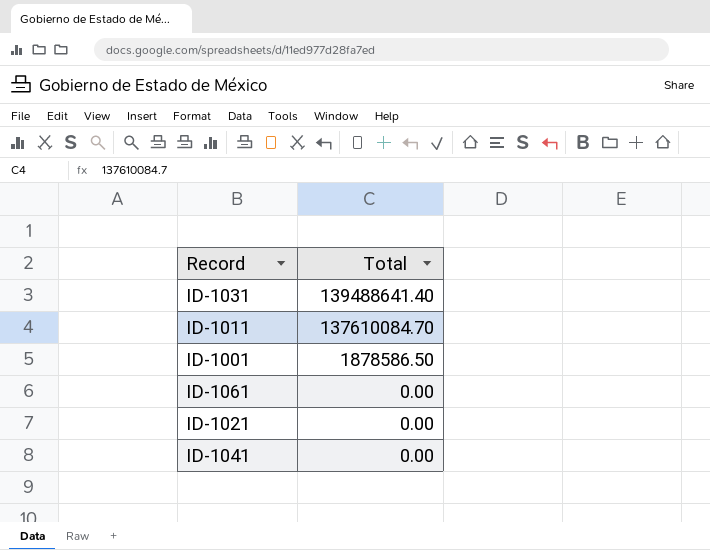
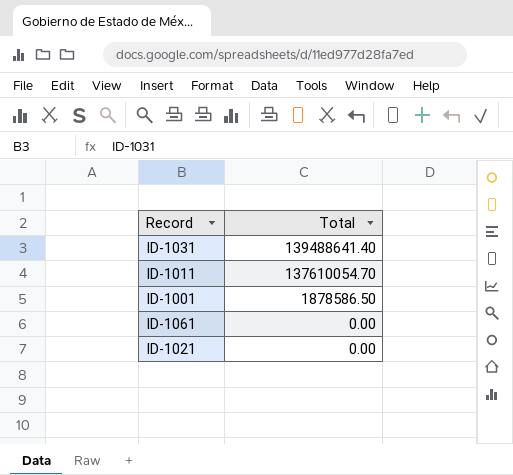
row ID-1041: 0.00 -> none
ID-1011 | Total: 137610084.70 -> 137610054.70

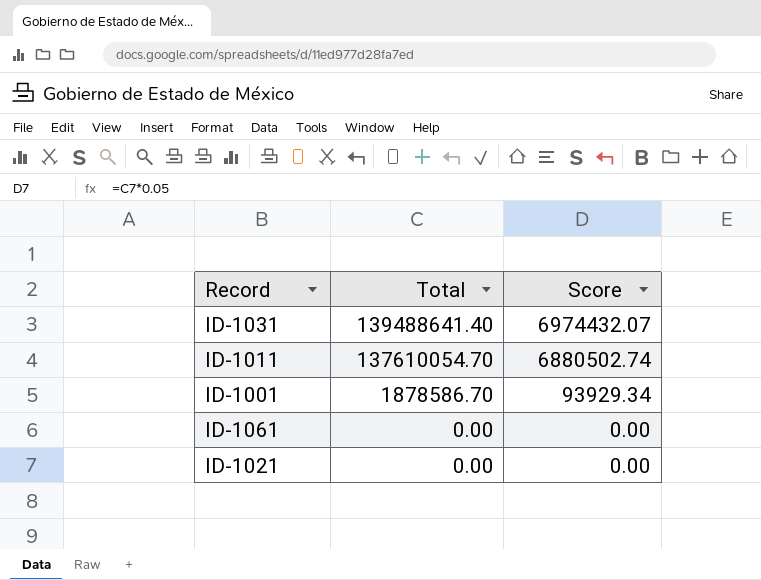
column Score | formula: none -> [Total] * 0.05
ID-1001 | Total: 1878586.50 -> 1878586.70

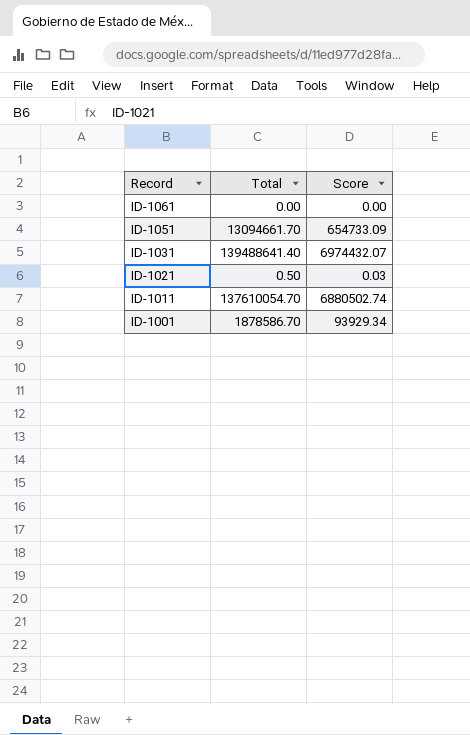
row order: Total descending -> Record descending
row ID-1051: none -> 13094661.70 | 654733.09
ID-1021 | Total: 0.00 -> 0.50
ID-1021 | Score: 0.00 -> 0.03

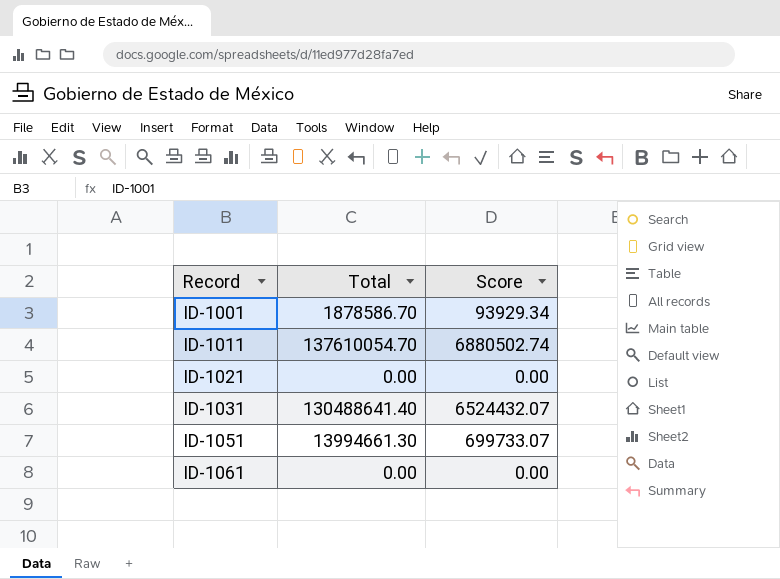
row order: Record descending -> Record ascending
ID-1021 | Total: 0.50 -> 0.00
ID-1021 | Score: 0.03 -> 0.00
ID-1031 | Total: 139488641.40 -> 130488641.40
ID-1031 | Score: 6974432.07 -> 6524432.07
ID-1051 | Total: 13094661.70 -> 13994661.30
ID-1051 | Score: 654733.09 -> 699733.07

